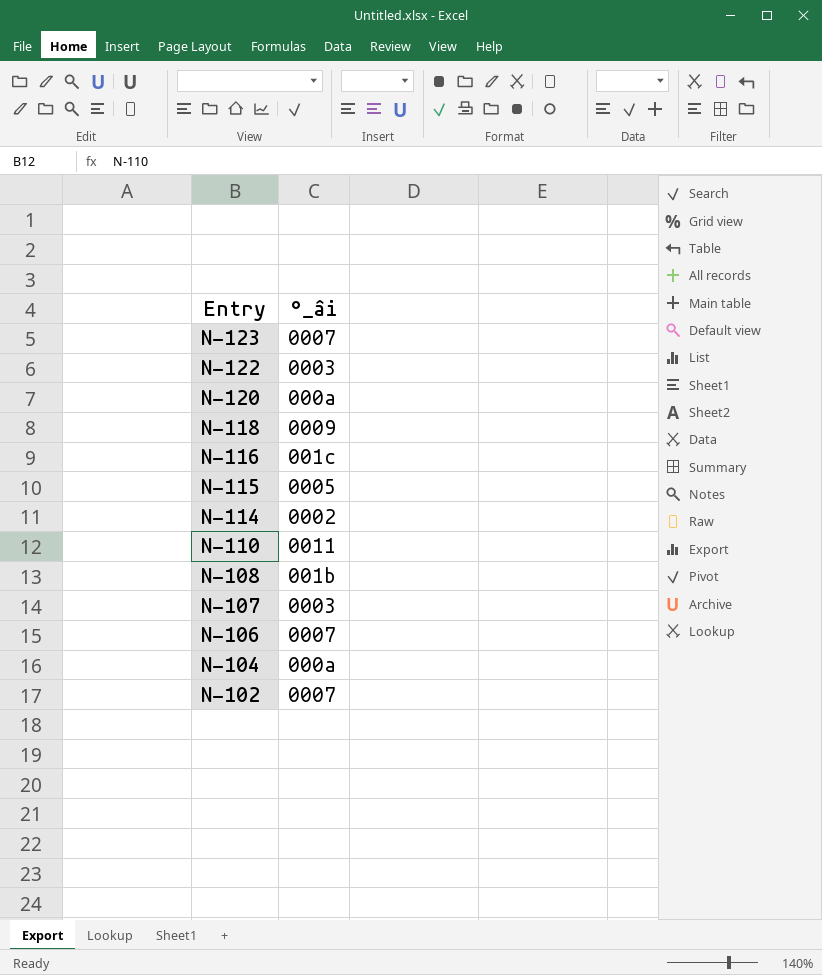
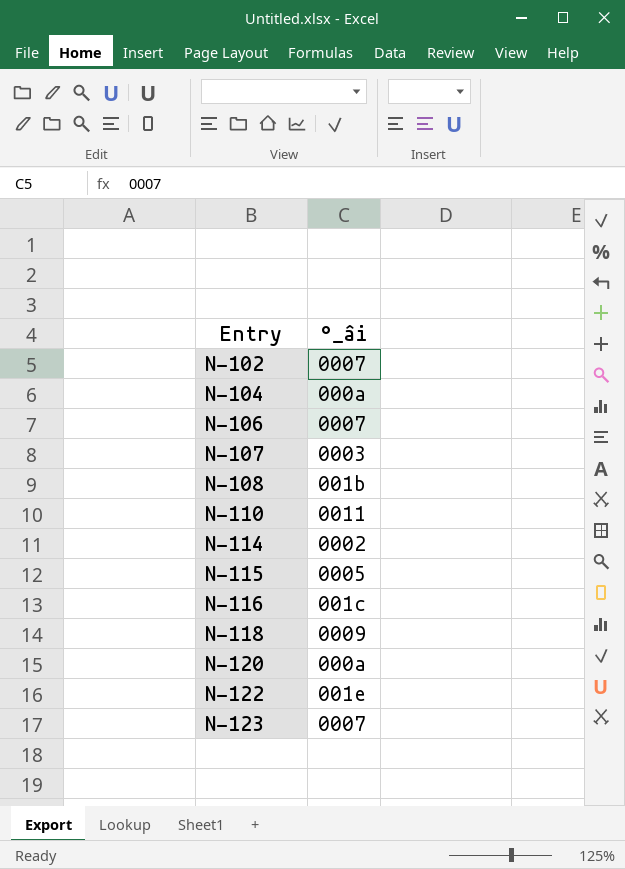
row order: Entry descending -> Entry ascending
N-122 | °_âi: 0003 -> 001e

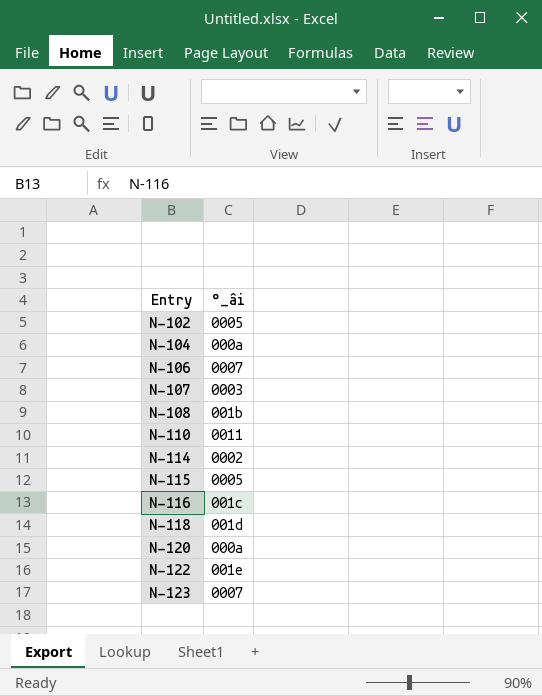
N-102 | °_âi: 0007 -> 0005
N-118 | °_âi: 0009 -> 001d

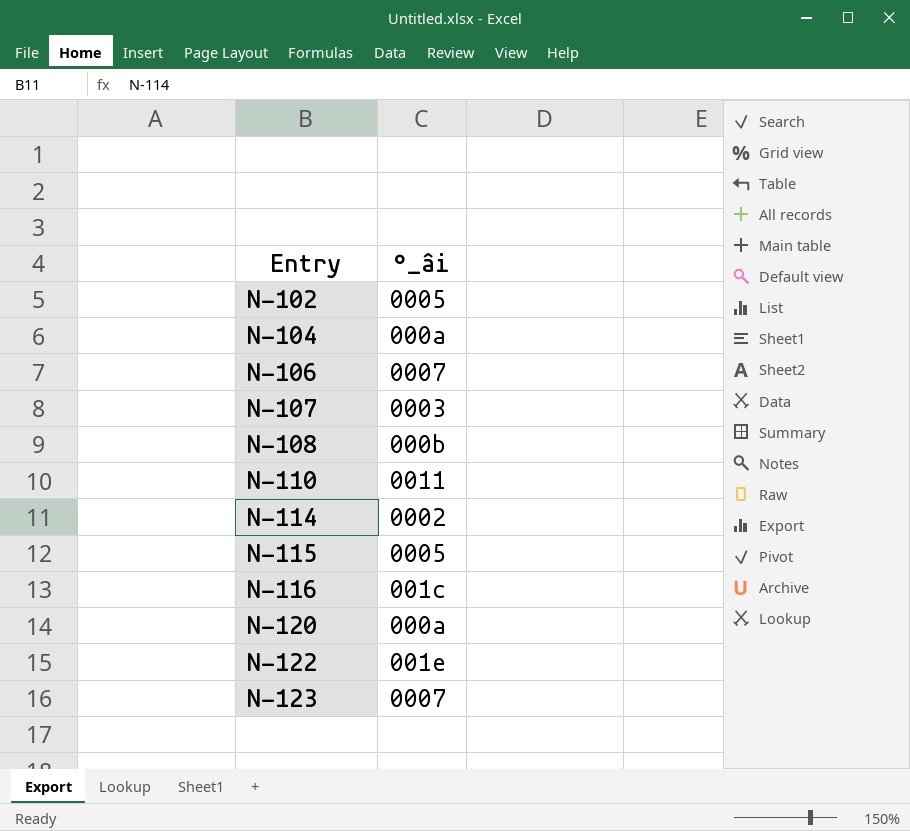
row N-118: 001d -> none
N-108 | °_âi: 001b -> 000b

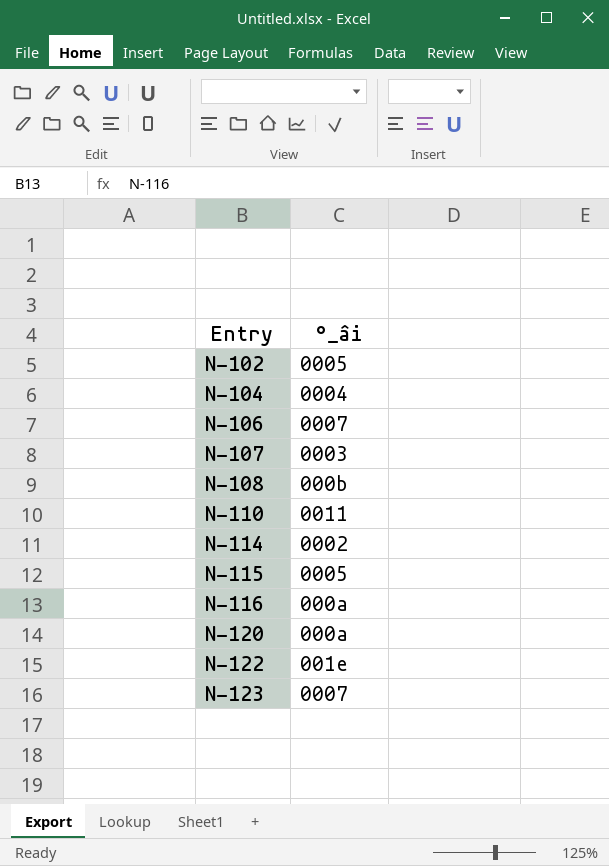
N-104 | °_âi: 000a -> 0004
N-116 | °_âi: 001c -> 000a

